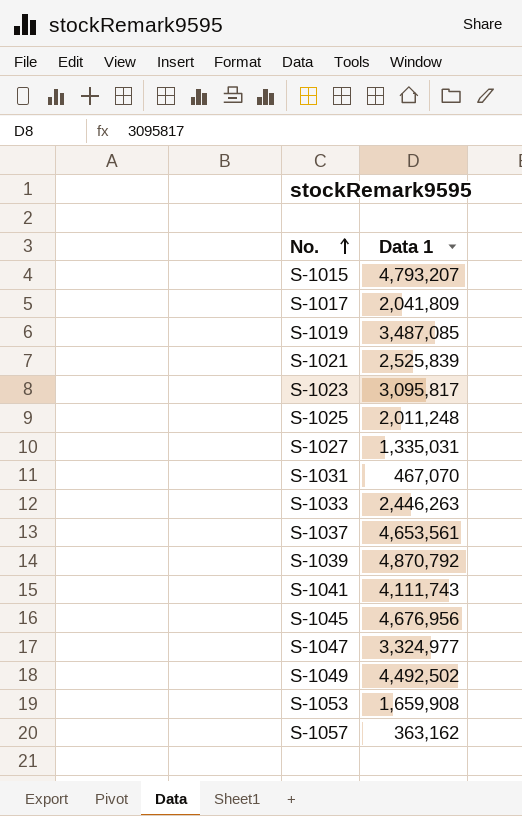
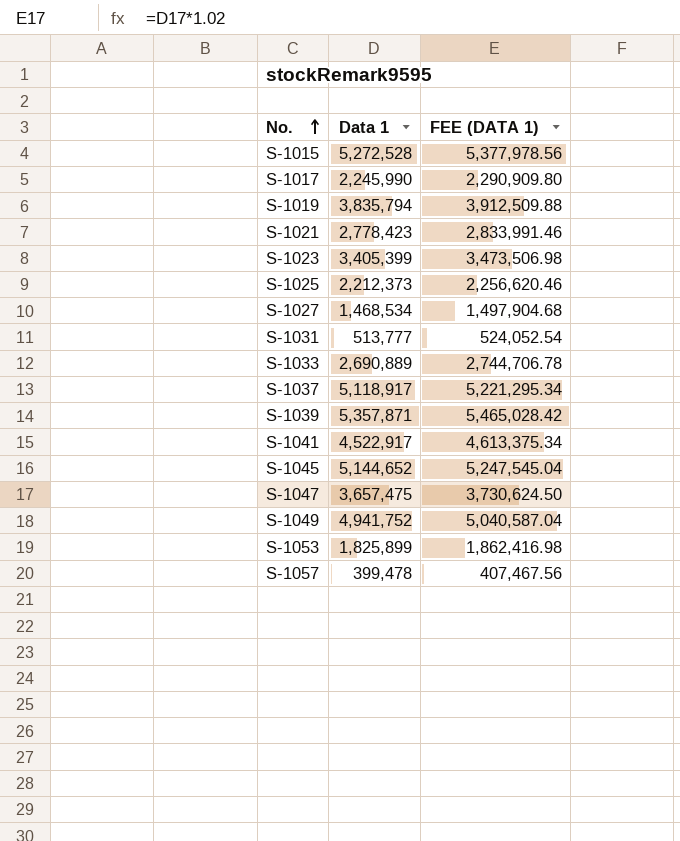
column FEE (DATA 1) | formula: none -> [Data 1] * 1.02
S-1015 | Data 1: 4,793,207 -> 5,272,528
S-1017 | Data 1: 2,041,809 -> 2,245,990
S-1019 | Data 1: 3,487,085 -> 3,835,794
S-1021 | Data 1: 2,525,839 -> 2,778,423
S-1023 | Data 1: 3,095,817 -> 3,405,399
S-1025 | Data 1: 2,011,248 -> 2,212,373
S-1027 | Data 1: 1,335,031 -> 1,468,534
S-1031 | Data 1: 467,070 -> 513,777
S-1033 | Data 1: 2,446,263 -> 2,690,889
S-1037 | Data 1: 4,653,561 -> 5,118,917
S-1039 | Data 1: 4,870,792 -> 5,357,871
S-1041 | Data 1: 4,111,743 -> 4,522,917
S-1045 | Data 1: 4,676,956 -> 5,144,652
S-1047 | Data 1: 3,324,977 -> 3,657,475
S-1049 | Data 1: 4,492,502 -> 4,941,752
S-1053 | Data 1: 1,659,908 -> 1,825,899
S-1057 | Data 1: 363,162 -> 399,478

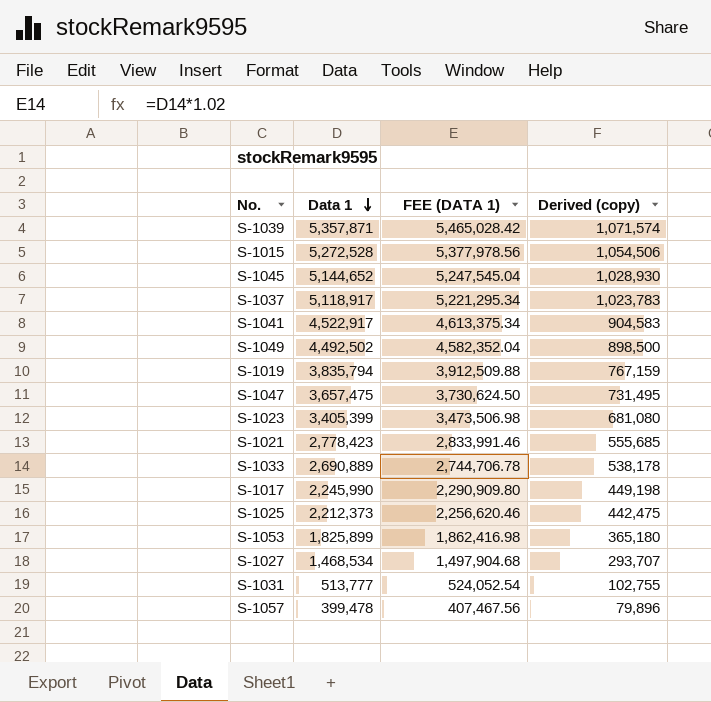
row order: No. ascending -> Data 1 descending
column Derived (copy) | formula: none -> [Data 1] * 0.2
S-1049 | Data 1: 4,941,752 -> 4,492,502
S-1049 | FEE (DATA 1): 5,040,587.04 -> 4,582,352.04

